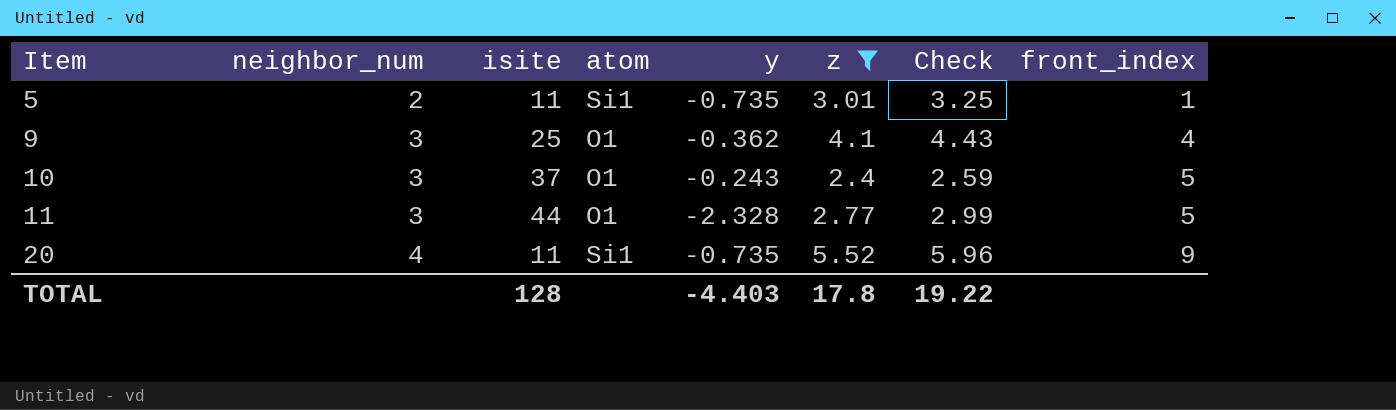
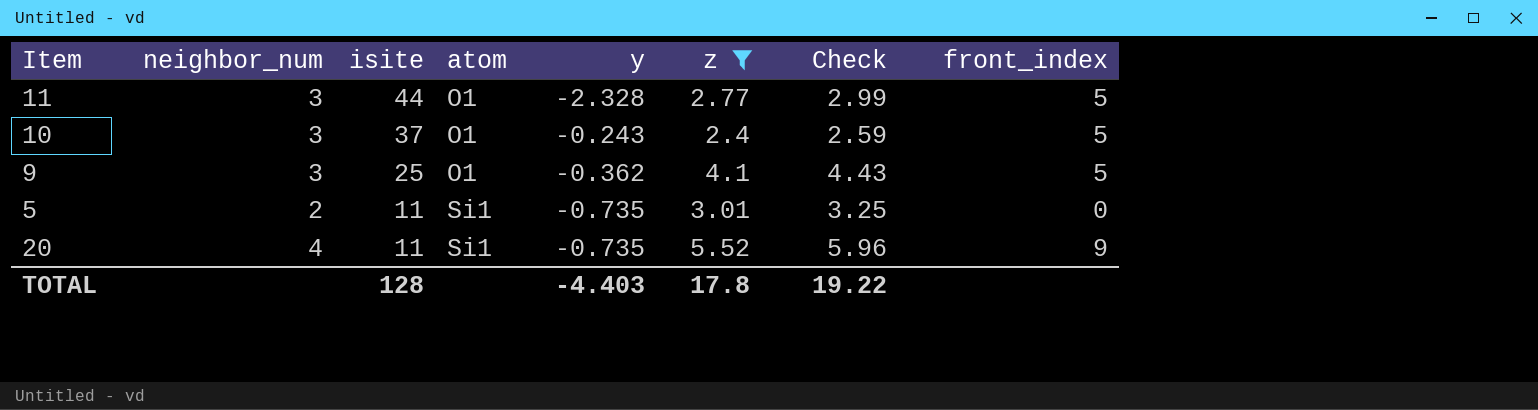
row order: Item ascending -> isite descending
9 | front_index: 4 -> 5
5 | front_index: 1 -> 0

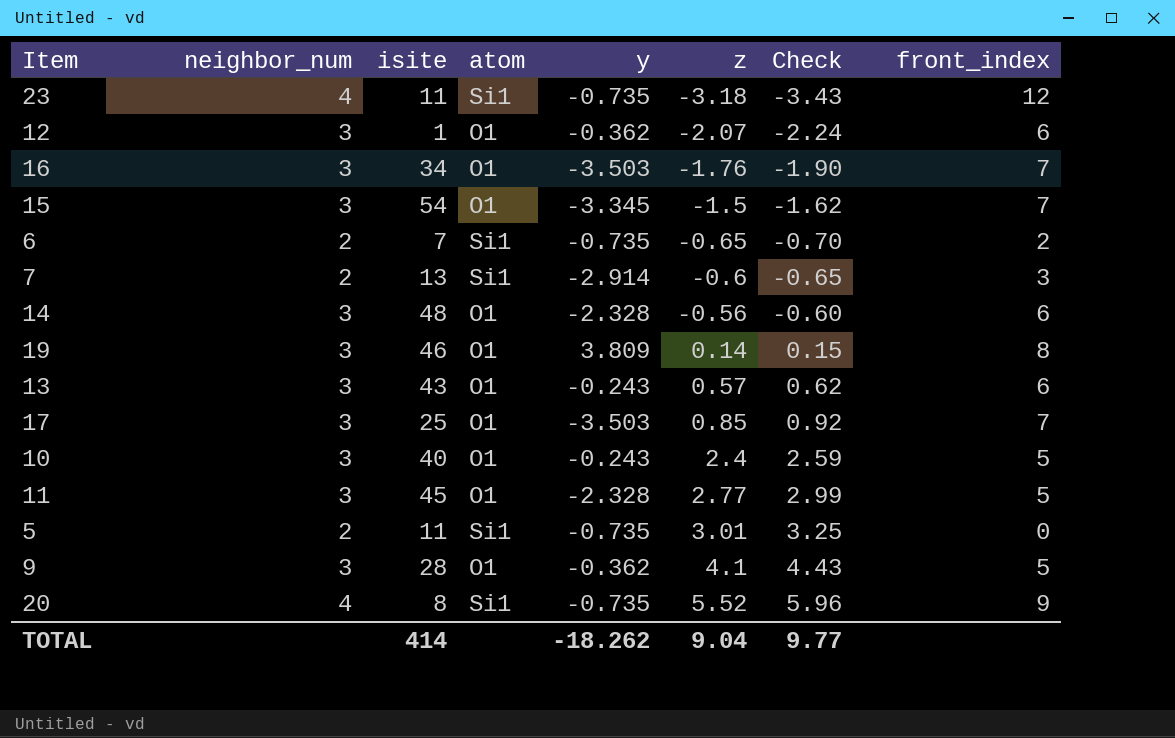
filter: z >= 2.4 -> none
row order: isite descending -> z ascending
10 | isite: 37 -> 40
11 | isite: 44 -> 45
9 | isite: 25 -> 28
20 | isite: 11 -> 8
TOTAL | isite: 128 -> 414
TOTAL | y: -4.403 -> -18.262
TOTAL | z: 17.8 -> 9.04
TOTAL | Check: 19.22 -> 9.77

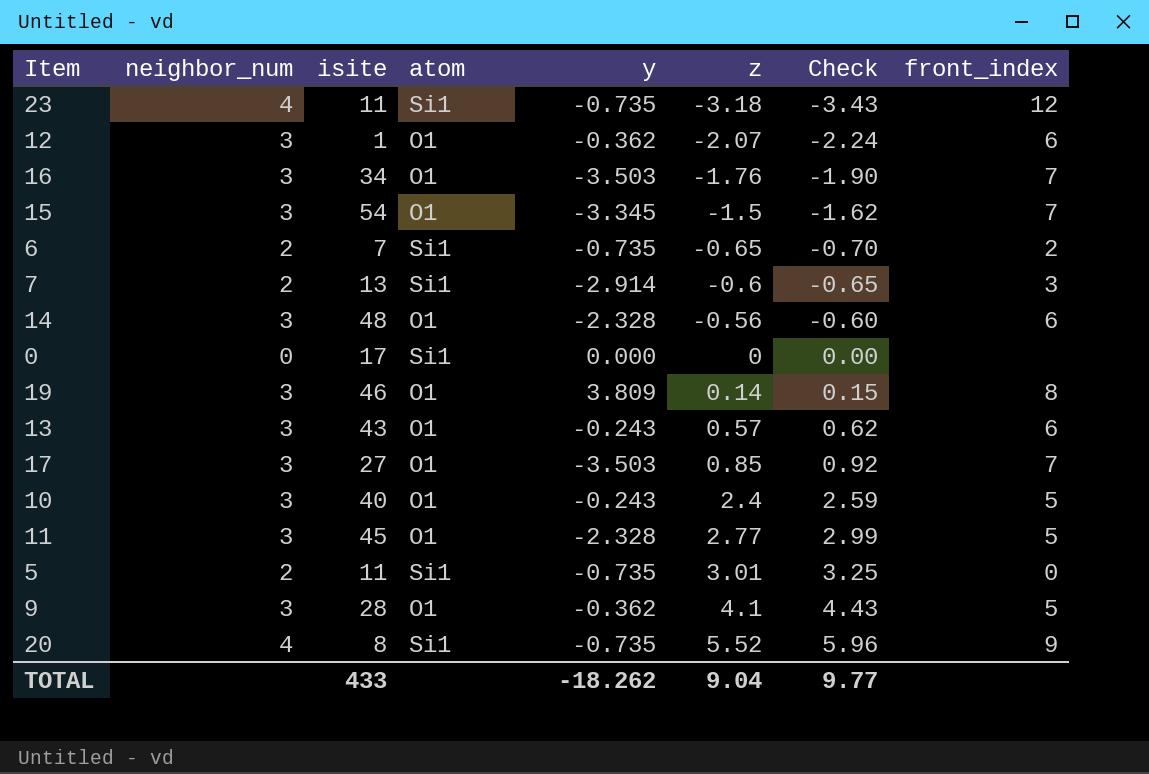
row 0: none -> 0 | 17 | Si1 | 0.000 | 0 | 0.00 | none
17 | isite: 25 -> 27
TOTAL | isite: 414 -> 433

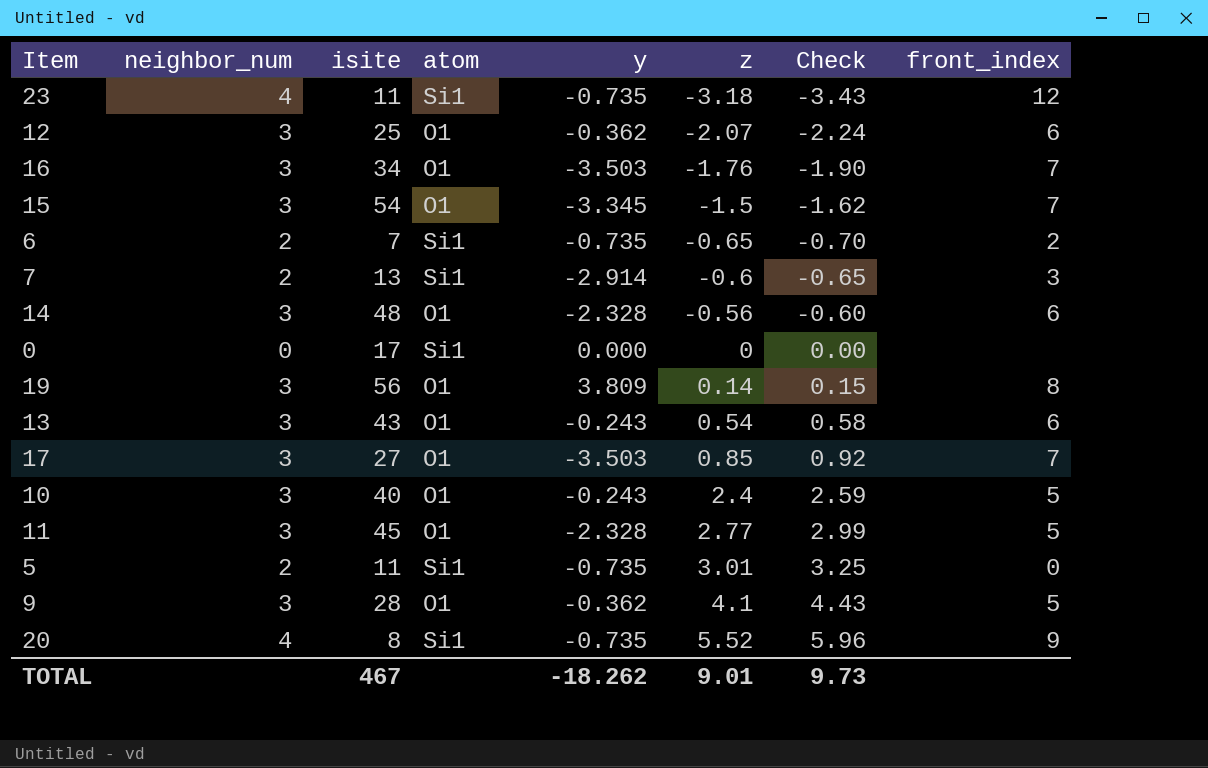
12 | isite: 1 -> 25
19 | isite: 46 -> 56
13 | z: 0.57 -> 0.54
13 | Check: 0.62 -> 0.58
TOTAL | isite: 433 -> 467
TOTAL | z: 9.04 -> 9.01
TOTAL | Check: 9.77 -> 9.73

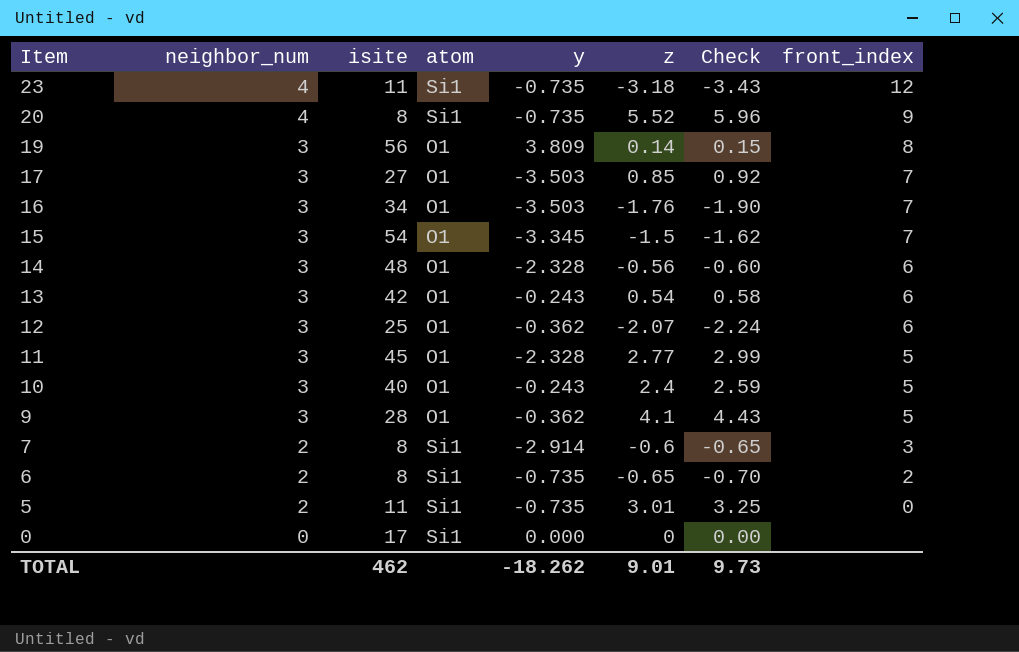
row order: z ascending -> Item descending
13 | isite: 43 -> 42
7 | isite: 13 -> 8
6 | isite: 7 -> 8
TOTAL | isite: 467 -> 462

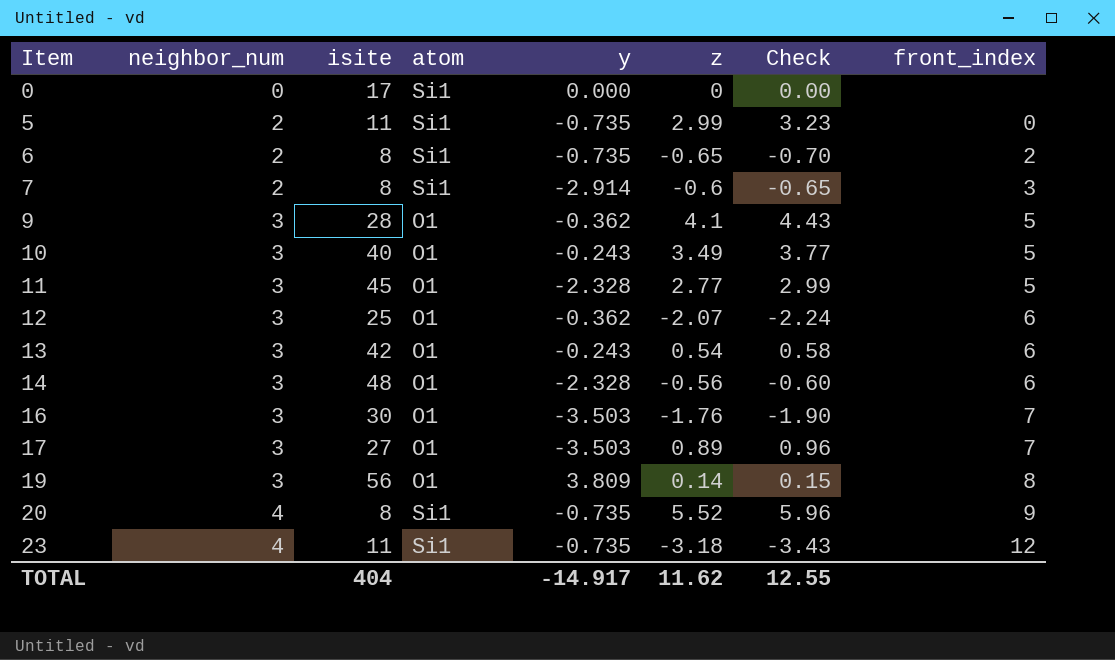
row order: Item descending -> Item ascending
row 15: 3 | 54 | O1 | -3.345 | -1.5 | -1.62 | 7 -> none
5 | z: 3.01 -> 2.99
5 | Check: 3.25 -> 3.23
10 | z: 2.4 -> 3.49
10 | Check: 2.59 -> 3.77
16 | isite: 34 -> 30
17 | z: 0.85 -> 0.89
17 | Check: 0.92 -> 0.96
TOTAL | isite: 462 -> 404
TOTAL | y: -18.262 -> -14.917
TOTAL | z: 9.01 -> 11.62
TOTAL | Check: 9.73 -> 12.55

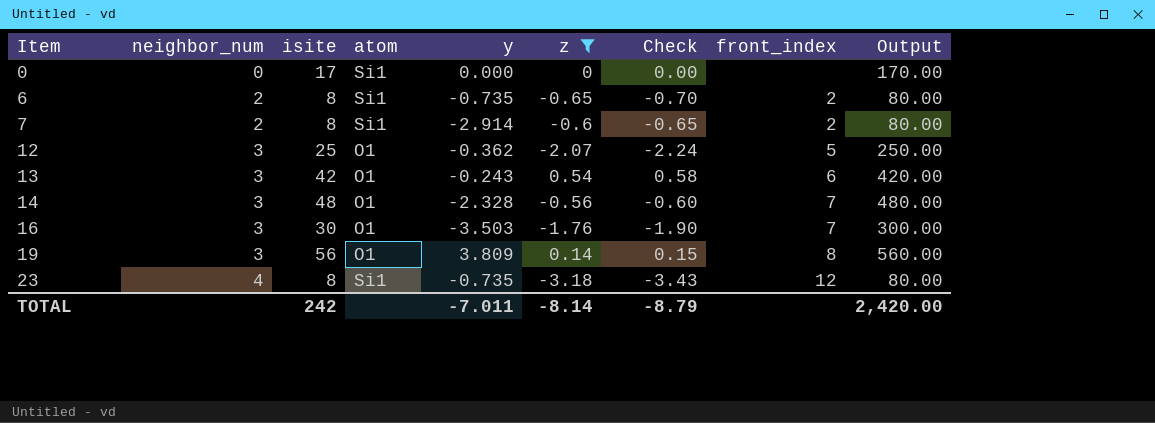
filter: none -> z <= 0.54
column Output | formula: none -> [isite] * 10
7 | front_index: 3 -> 2
12 | front_index: 6 -> 5
14 | front_index: 6 -> 7
23 | isite: 11 -> 8
TOTAL | isite: 404 -> 242
TOTAL | y: -14.917 -> -7.011
TOTAL | z: 11.62 -> -8.14
TOTAL | Check: 12.55 -> -8.79

